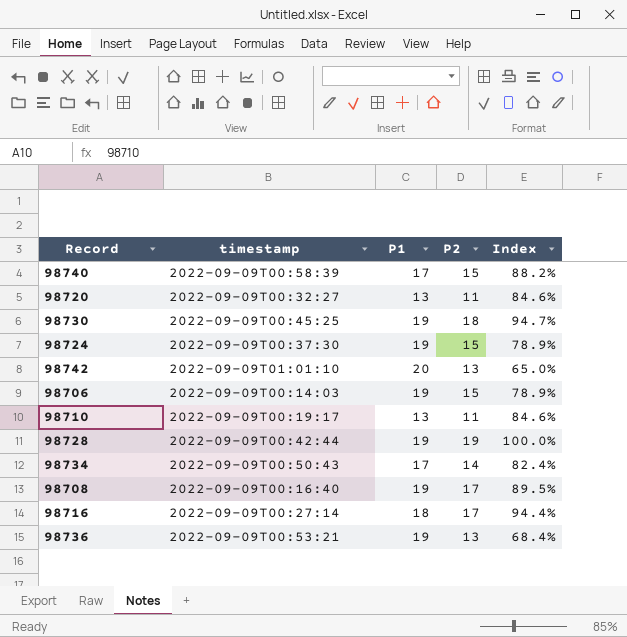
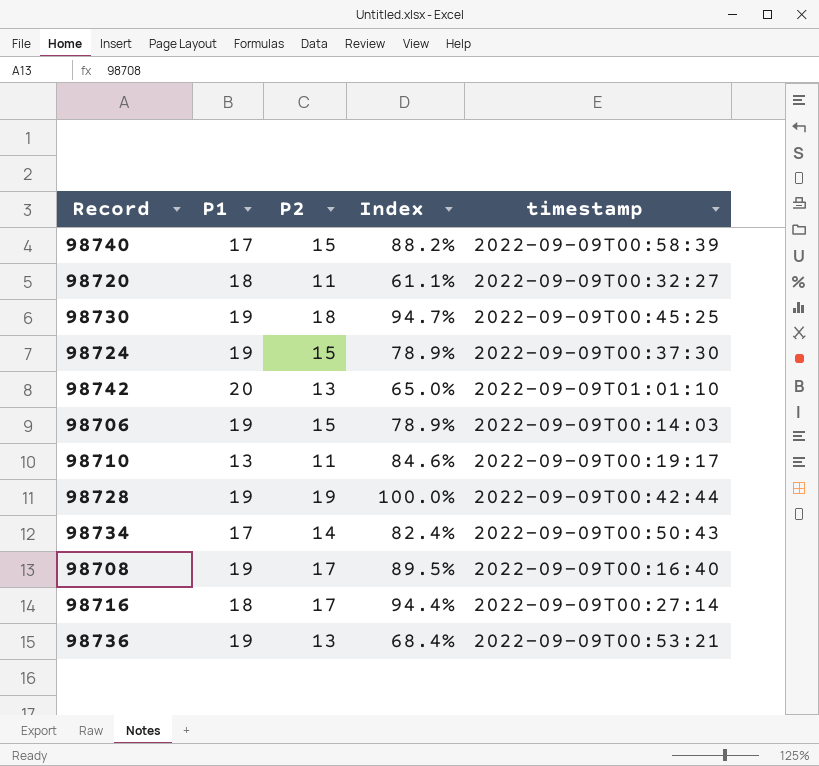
column timestamp | position: 2 -> 5
98720 | P1: 13 -> 18
98720 | Index: 84.6% -> 61.1%

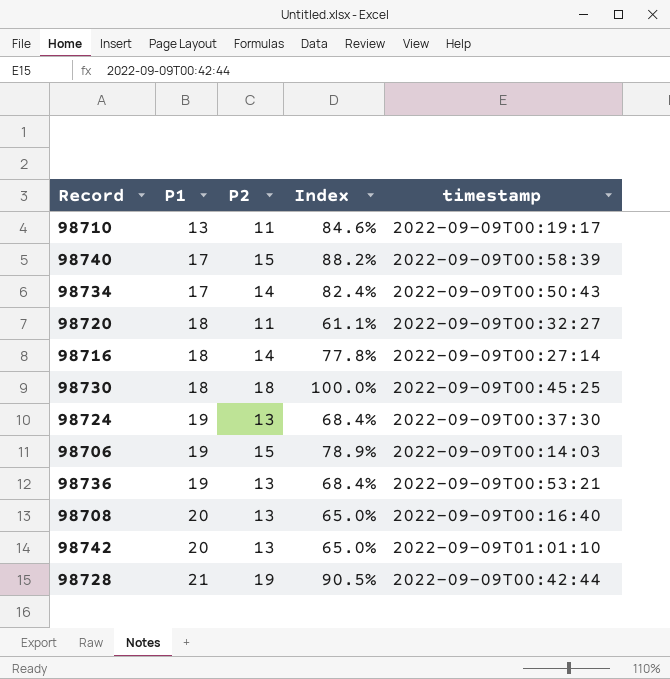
row order: none -> P1 ascending
98716 | P2: 17 -> 14
98716 | Index: 94.4% -> 77.8%
98730 | P1: 19 -> 18
98730 | Index: 94.7% -> 100.0%
98724 | P2: 15 -> 13
98724 | Index: 78.9% -> 68.4%
98708 | P1: 19 -> 20
98708 | P2: 17 -> 13
98708 | Index: 89.5% -> 65.0%
98728 | P1: 19 -> 21
98728 | Index: 100.0% -> 90.5%

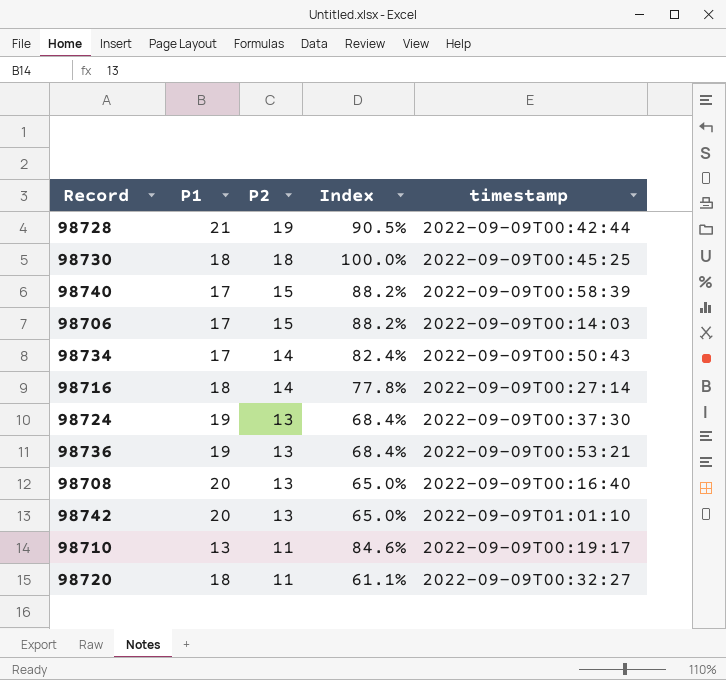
row order: P1 ascending -> P2 descending
98706 | P1: 19 -> 17
98706 | Index: 78.9% -> 88.2%

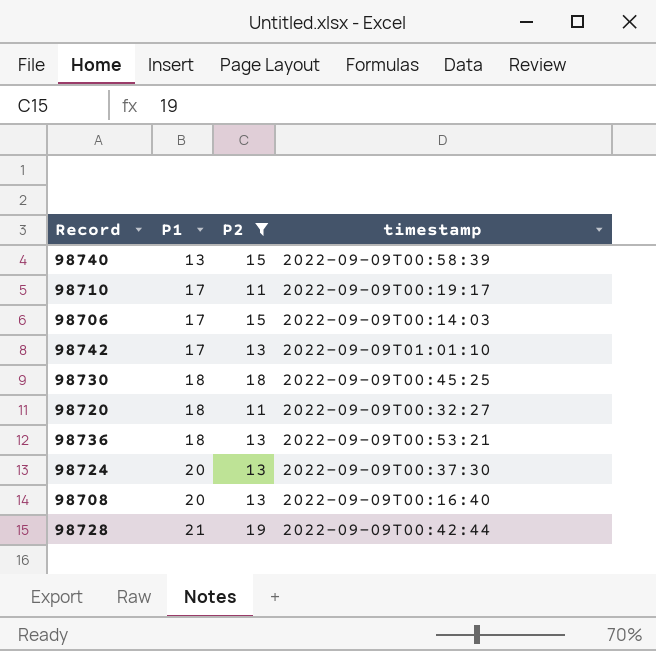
filter: none -> P2 != 14
row order: P2 descending -> P1 ascending
column Index | formula: [P2] / [P1] -> none
98740 | P1: 17 -> 13
98710 | P1: 13 -> 17
98742 | P1: 20 -> 17
98736 | P1: 19 -> 18
98724 | P1: 19 -> 20

